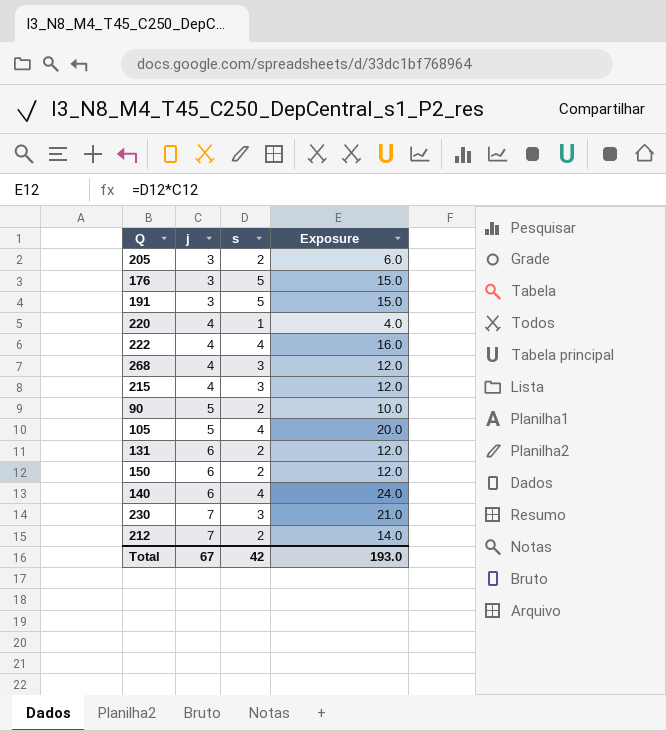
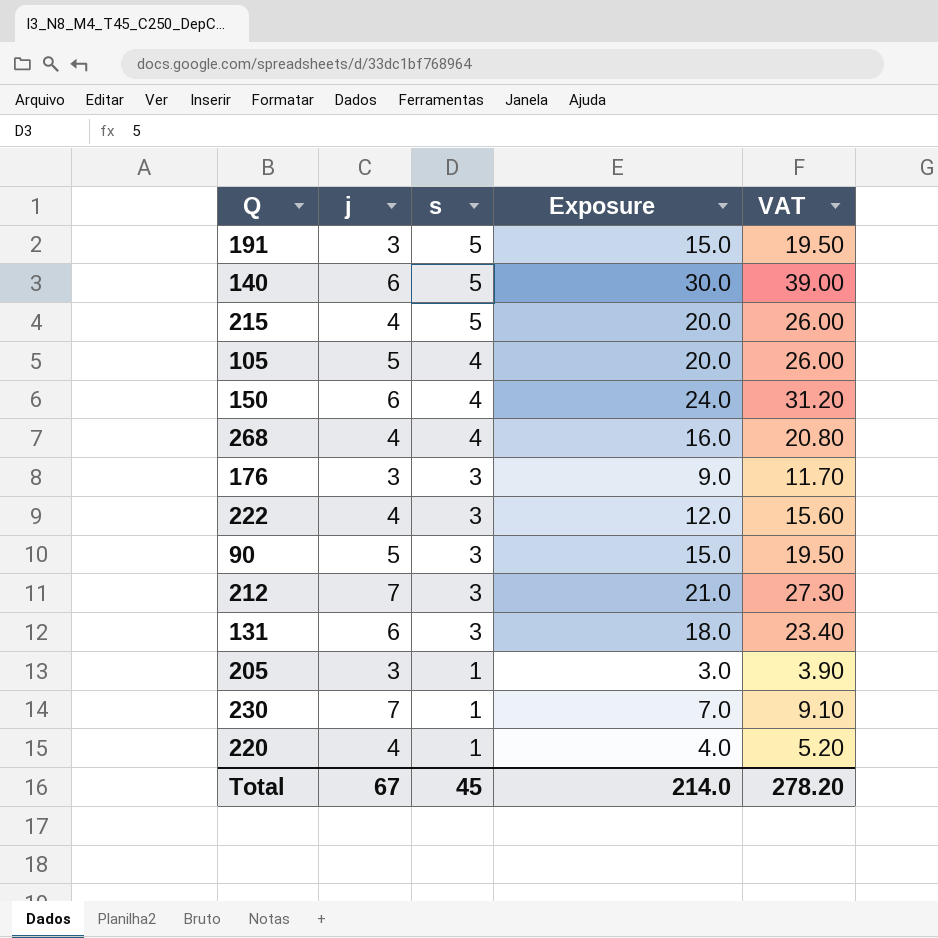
row order: j ascending -> s descending
column VAT | formula: none -> [Exposure] * 1.3
140 | s: 4 -> 5
140 | Exposure: 24.0 -> 30.0
215 | s: 3 -> 5
215 | Exposure: 12.0 -> 20.0
150 | s: 2 -> 4
150 | Exposure: 12.0 -> 24.0
268 | s: 3 -> 4
268 | Exposure: 12.0 -> 16.0
176 | s: 5 -> 3
176 | Exposure: 15.0 -> 9.0
222 | s: 4 -> 3
222 | Exposure: 16.0 -> 12.0
90 | s: 2 -> 3
90 | Exposure: 10.0 -> 15.0
212 | s: 2 -> 3
212 | Exposure: 14.0 -> 21.0
131 | s: 2 -> 3
131 | Exposure: 12.0 -> 18.0
205 | s: 2 -> 1
205 | Exposure: 6.0 -> 3.0
230 | s: 3 -> 1
230 | Exposure: 21.0 -> 7.0
Total | s: 42 -> 45
Total | Exposure: 193.0 -> 214.0

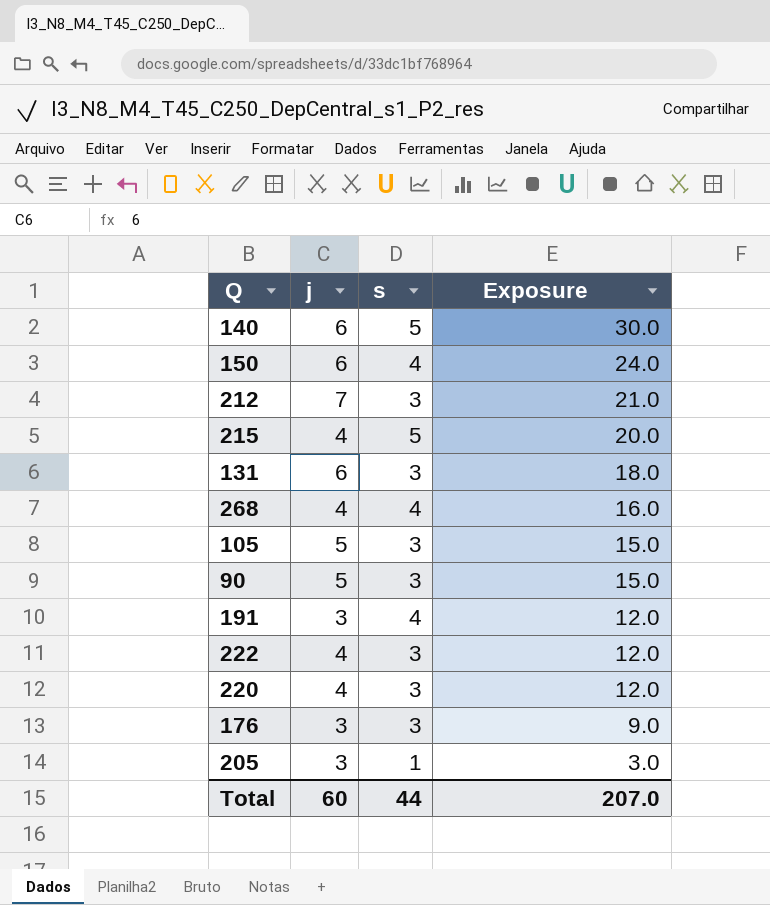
row order: s descending -> Exposure descending
column VAT | formula: [Exposure] * 1.3 -> none
row 230: 7 | 1 | 7.0 | 9.10 -> none
105 | s: 4 -> 3
105 | Exposure: 20.0 -> 15.0
191 | s: 5 -> 4
191 | Exposure: 15.0 -> 12.0
220 | s: 1 -> 3
220 | Exposure: 4.0 -> 12.0
Total | j: 67 -> 60
Total | s: 45 -> 44
Total | Exposure: 214.0 -> 207.0

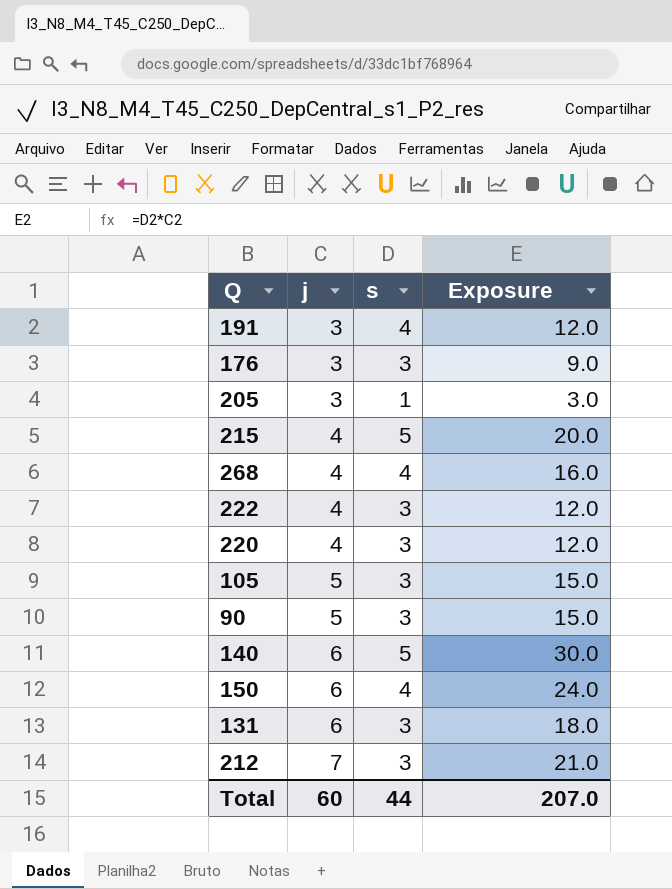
row order: Exposure descending -> j ascending

